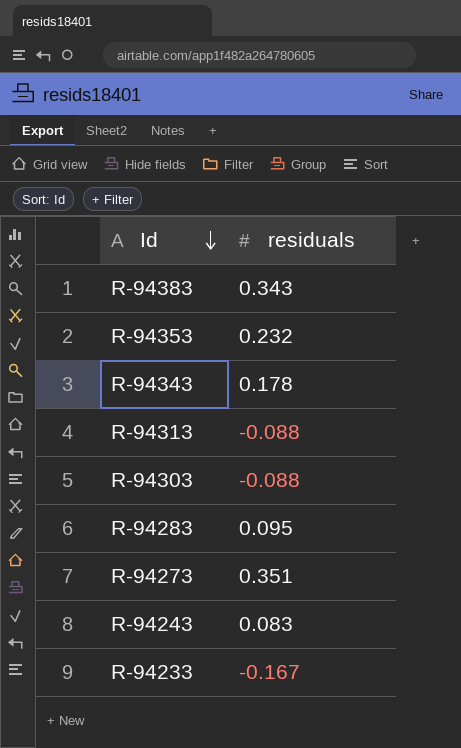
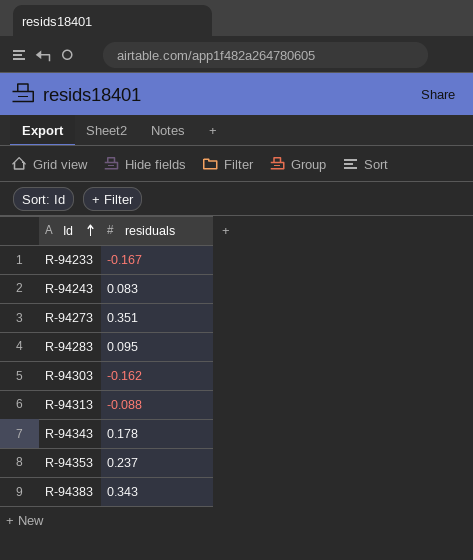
row order: Id descending -> Id ascending
R-94303 | residuals: -0.088 -> -0.162
R-94353 | residuals: 0.232 -> 0.237

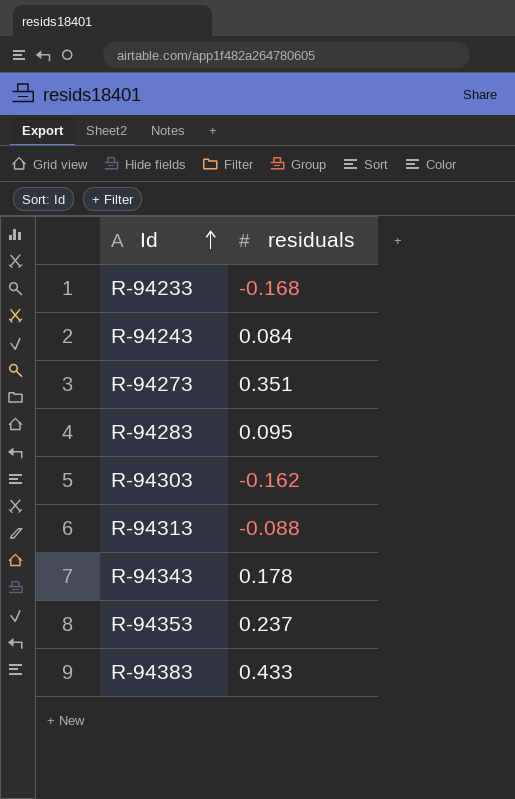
R-94233 | residuals: -0.167 -> -0.168
R-94243 | residuals: 0.083 -> 0.084
R-94383 | residuals: 0.343 -> 0.433

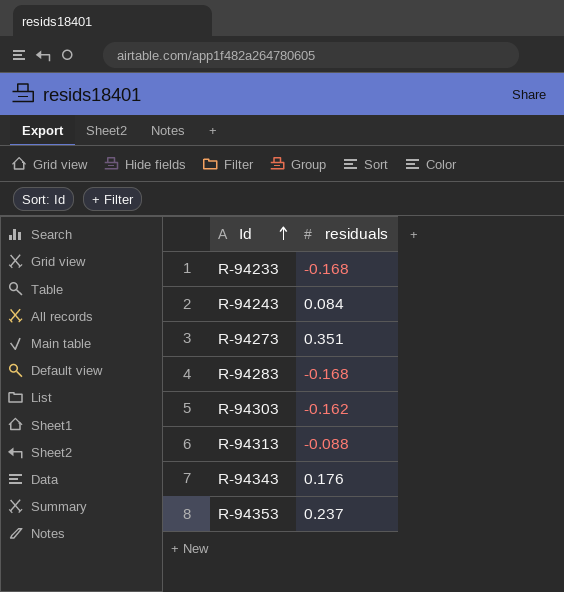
row R-94383: 0.433 -> none
R-94283 | residuals: 0.095 -> -0.168
R-94343 | residuals: 0.178 -> 0.176

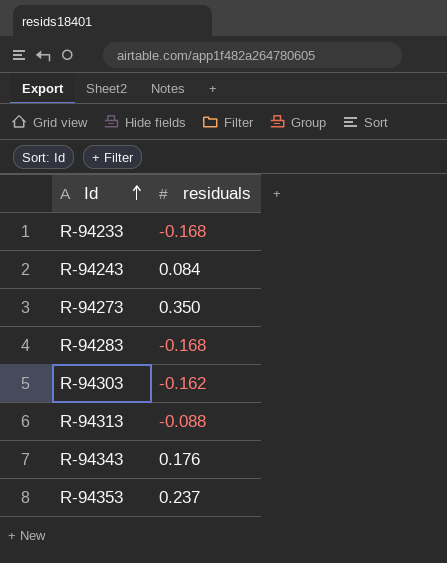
R-94273 | residuals: 0.351 -> 0.350

